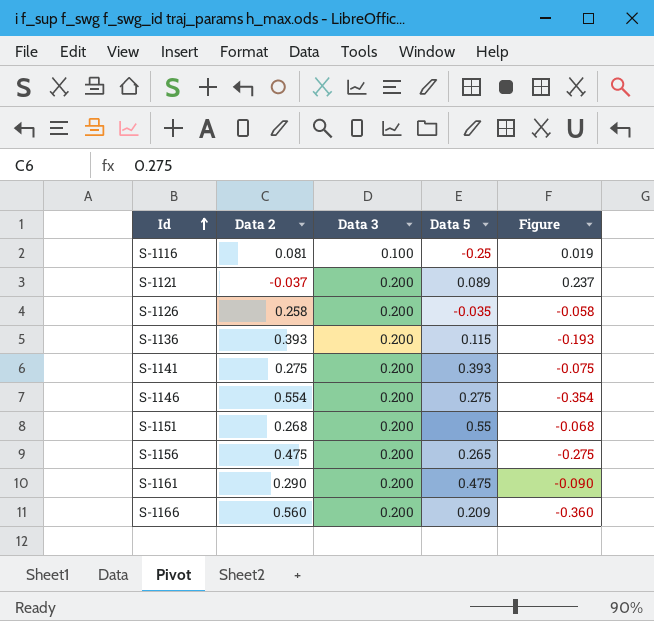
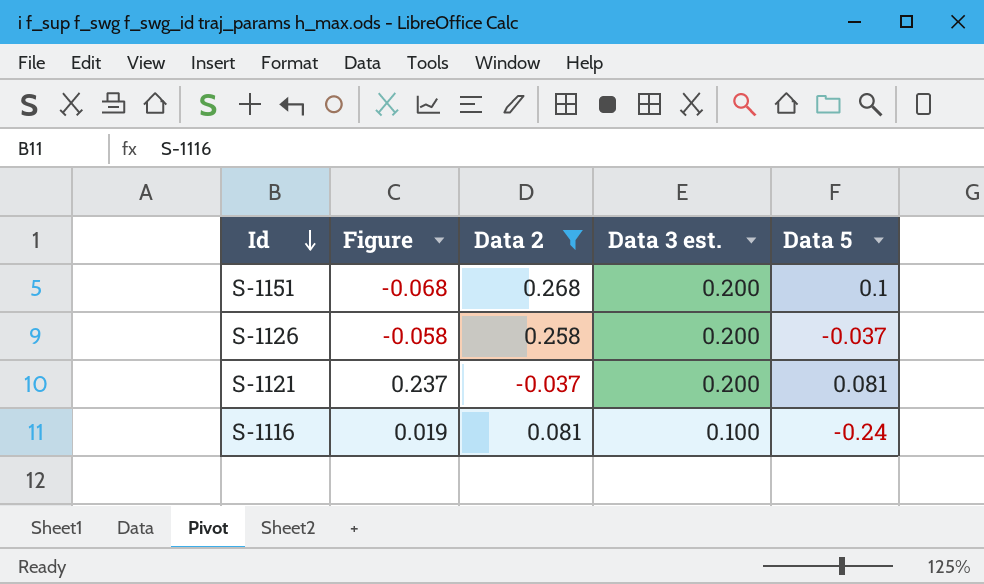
filter: none -> Data 2 <= 0.268
row order: Id ascending -> Id descending
column Figure | position: 5 -> 2
column name: Data 3 -> Data 3 est.
S-1151 | Data 5: 0.55 -> 0.1
S-1126 | Data 5: -0.035 -> -0.037
S-1121 | Data 5: 0.089 -> 0.081
S-1116 | Data 5: -0.25 -> -0.24

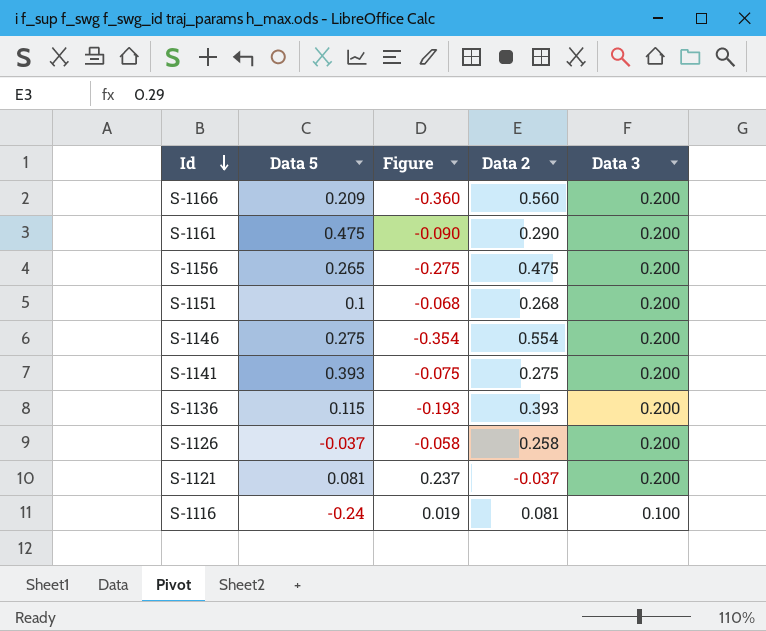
filter: Data 2 <= 0.268 -> none
column Data 5 | position: 5 -> 2
column name: Data 3 est. -> Data 3

